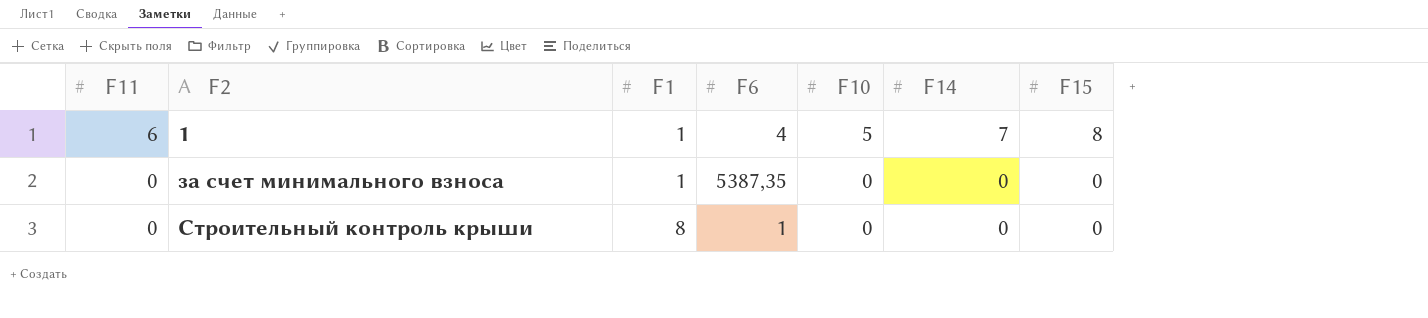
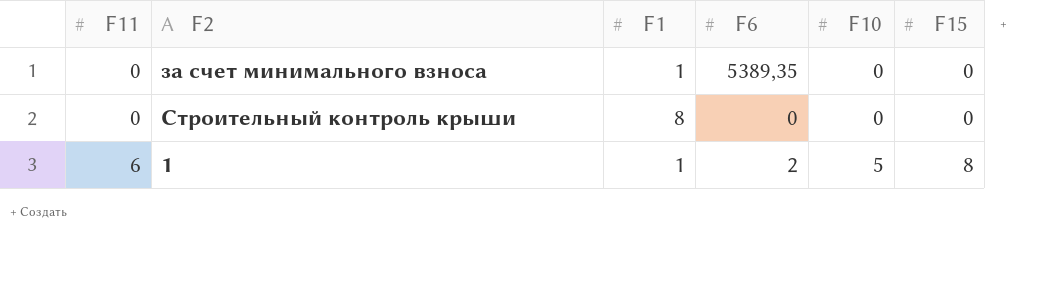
row order: F11 descending -> F11 ascending
column F14 | position: 6 -> none
за счет минимального взноса | F6: 5387,35 -> 5389,35
Строительный контроль крыши | F6: 1 -> 0
1 | F6: 4 -> 2

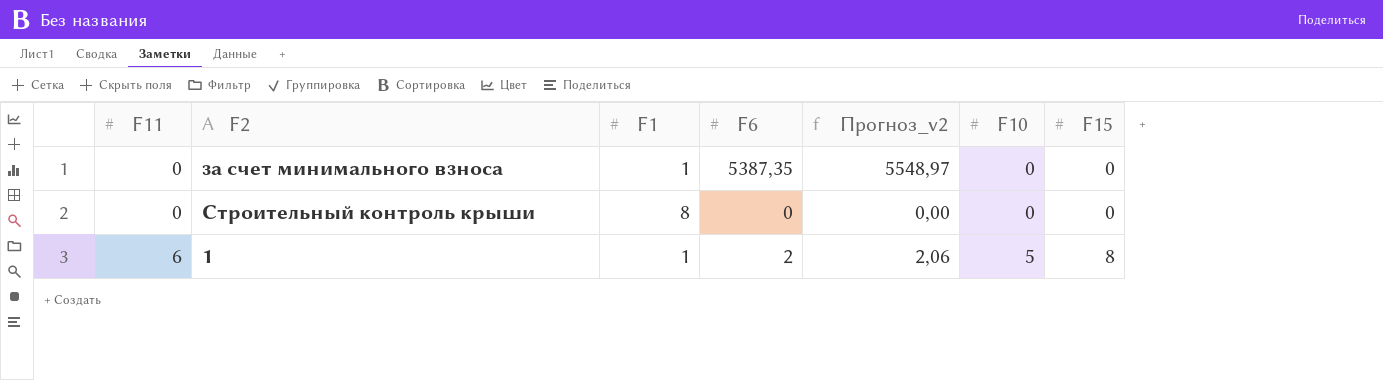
column Прогноз_v2 | formula: none -> [F6] * 1,03
за счет минимального взноса | F6: 5389,35 -> 5387,35

